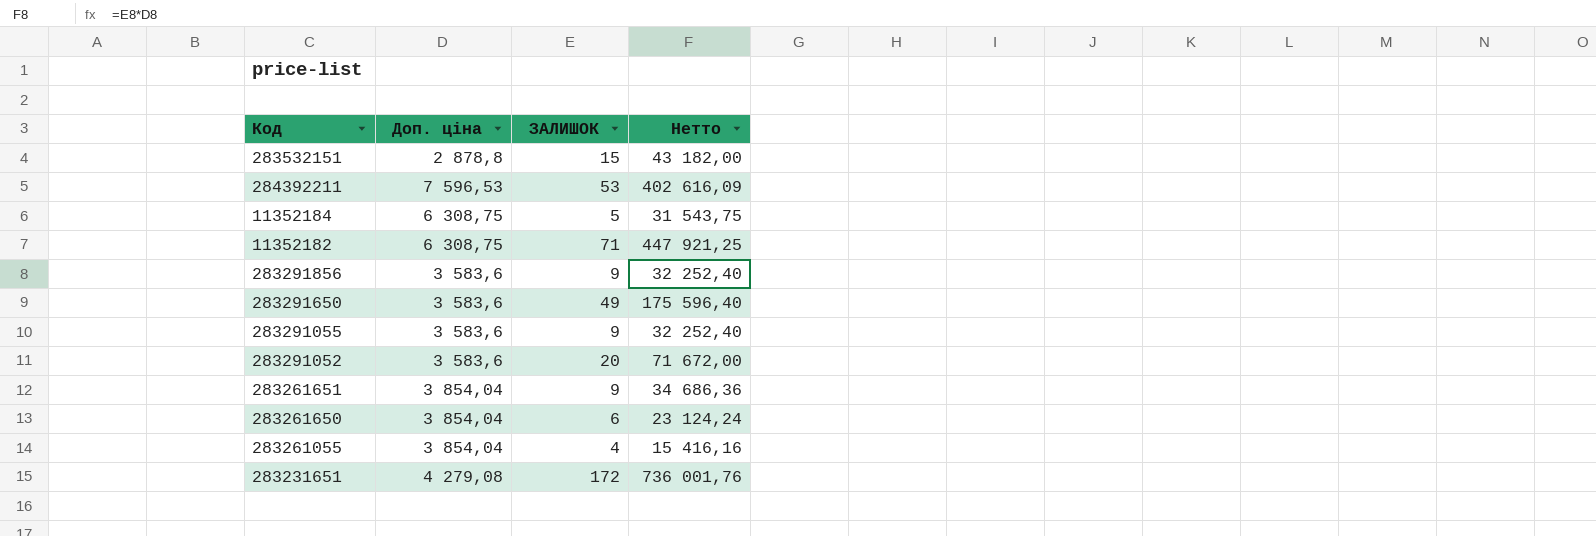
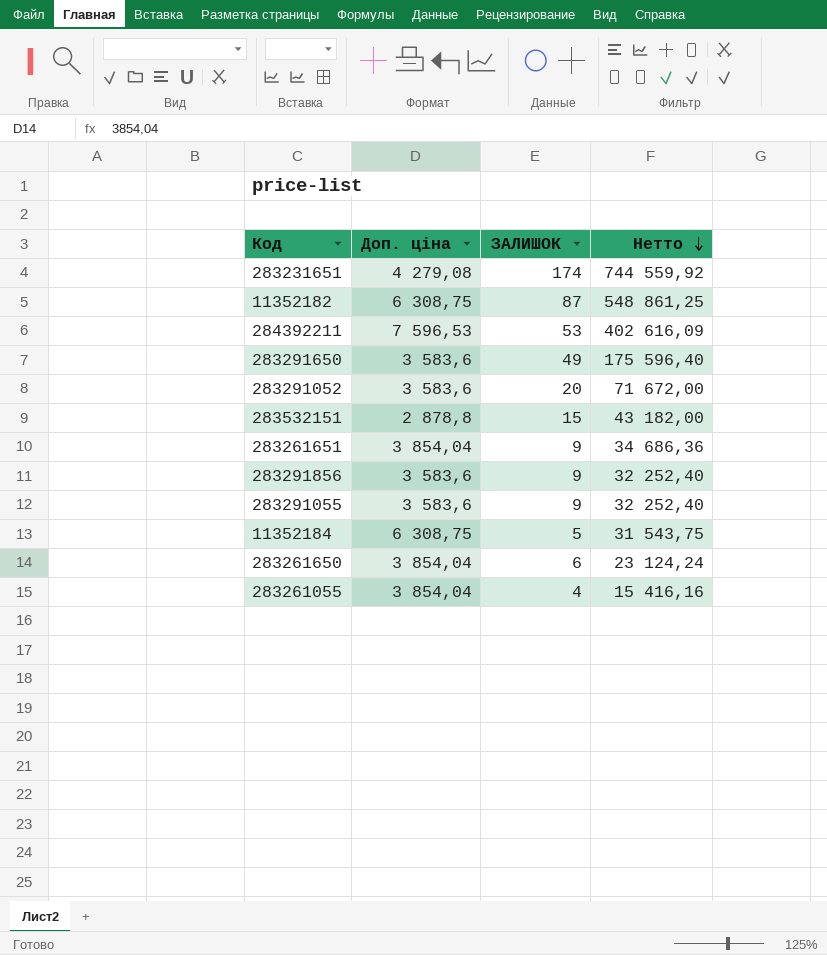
row order: none -> Нетто descending
283231651 | ЗАЛИШОК: 172 -> 174
283231651 | Нетто: 736 001,76 -> 744 559,92
11352182 | ЗАЛИШОК: 71 -> 87
11352182 | Нетто: 447 921,25 -> 548 861,25

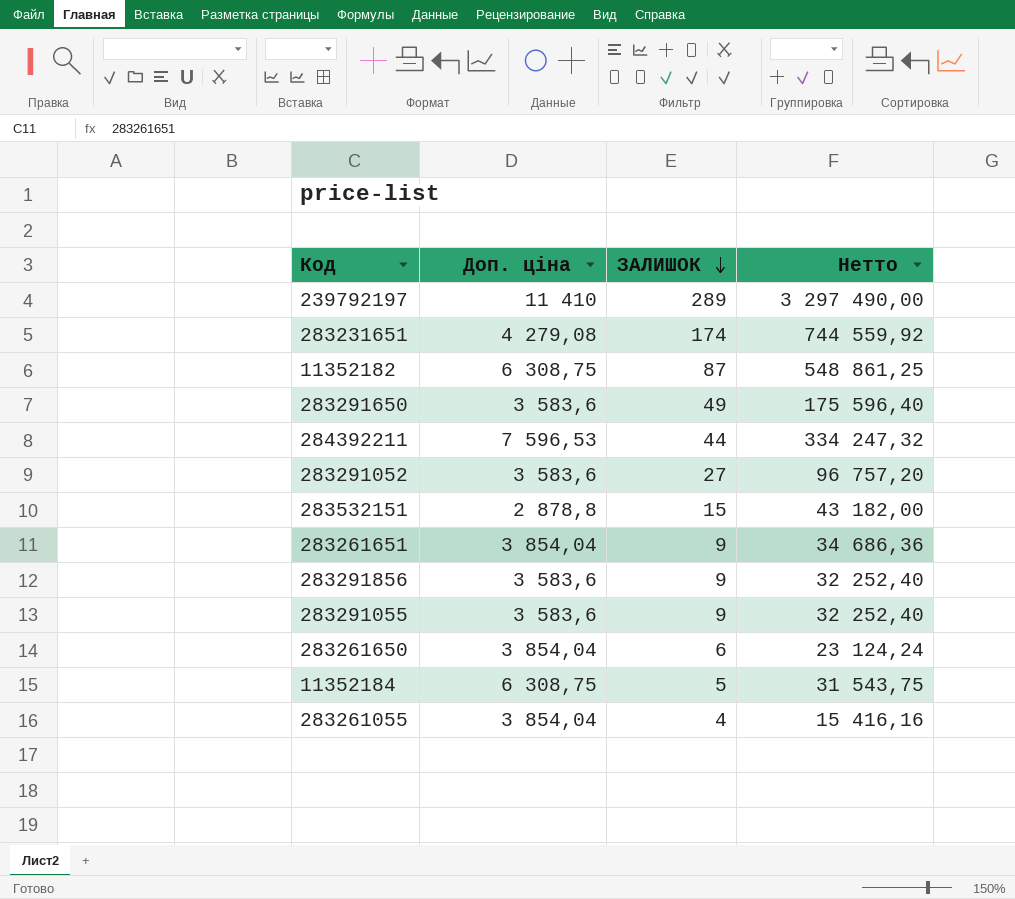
row order: Нетто descending -> ЗАЛИШОК descending
row 239792197: none -> 11 410 | 289 | 3 297 490,00
284392211 | ЗАЛИШОК: 53 -> 44
284392211 | Нетто: 402 616,09 -> 334 247,32
283291052 | ЗАЛИШОК: 20 -> 27
283291052 | Нетто: 71 672,00 -> 96 757,20

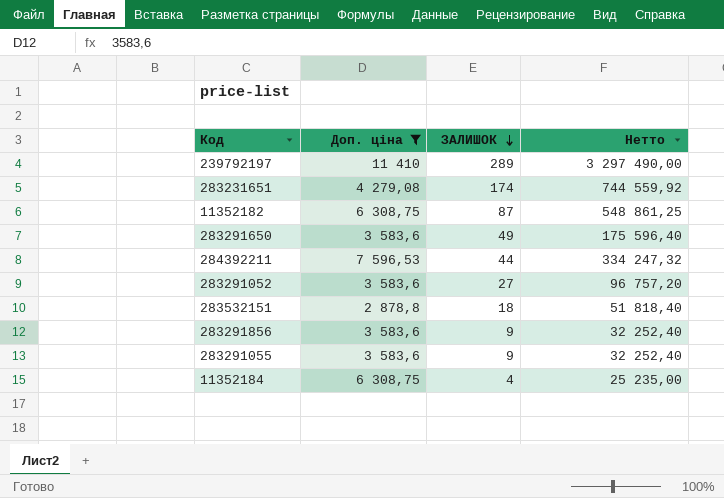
filter: none -> Доп. ціна != 3 854,04
283532151 | ЗАЛИШОК: 15 -> 18
283532151 | Нетто: 43 182,00 -> 51 818,40
11352184 | ЗАЛИШОК: 5 -> 4
11352184 | Нетто: 31 543,75 -> 25 235,00

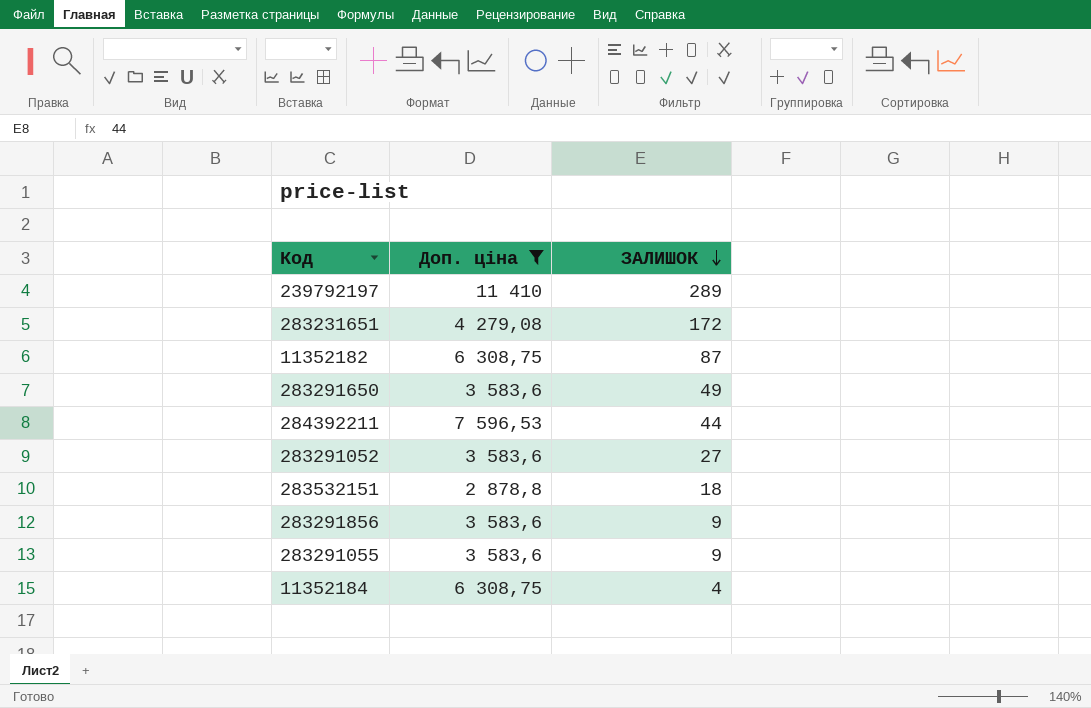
column Нетто | formula: [Доп. ціна] * [ЗАЛИШОК] -> none
283231651 | ЗАЛИШОК: 174 -> 172

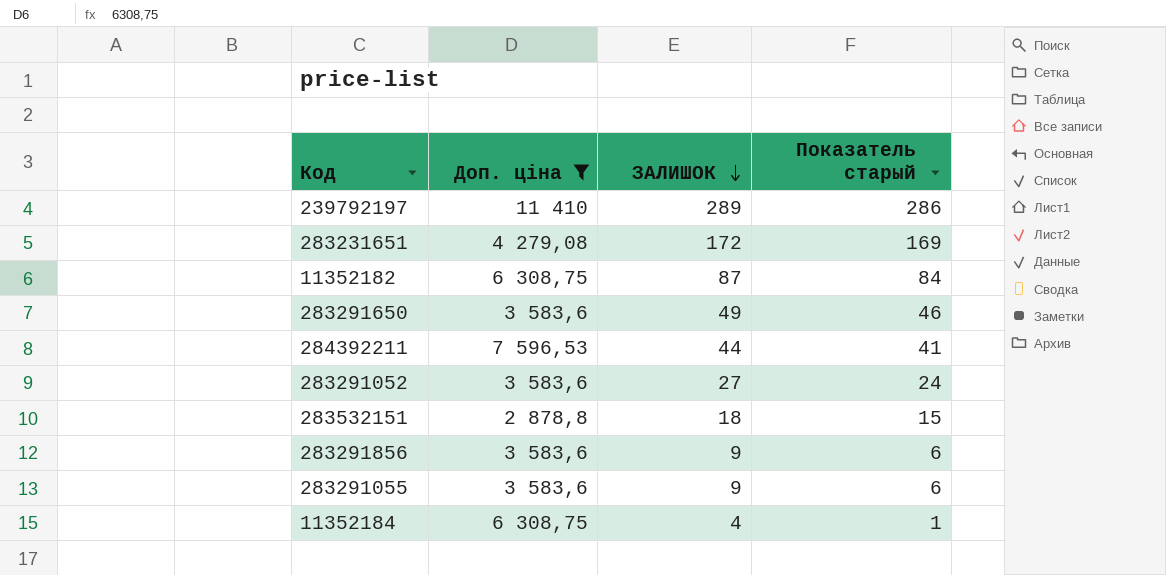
column Показатель старый | formula: none -> [ЗАЛИШОК] - 3

